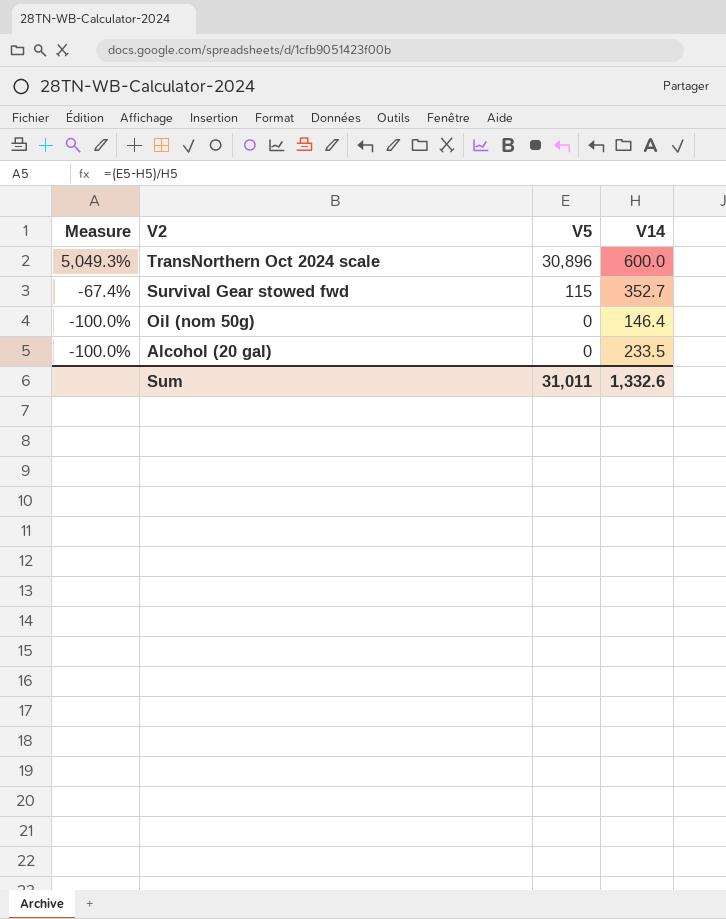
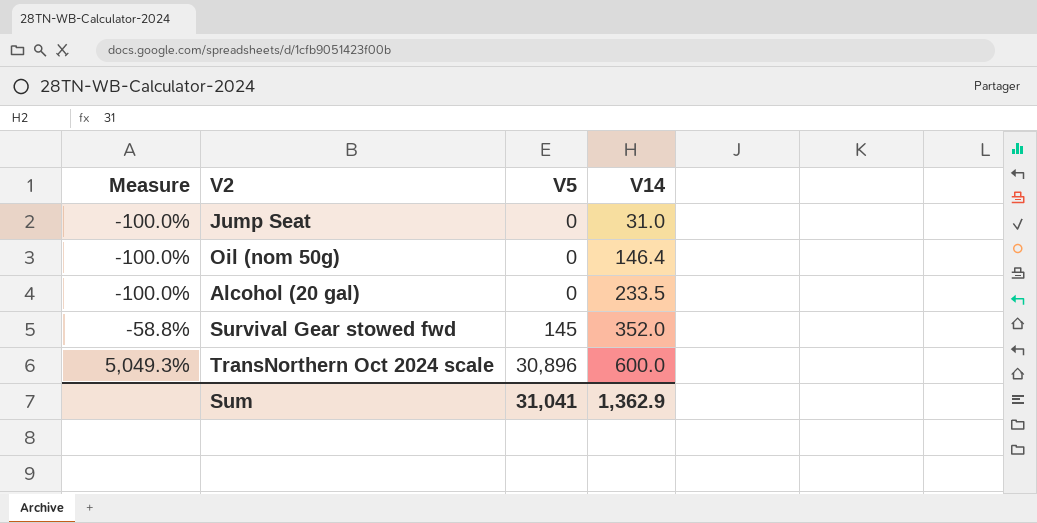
row order: Measure descending -> Measure ascending
row Jump Seat: none -> -100.0% | 0 | 31.0
Survival Gear stowed fwd | Measure: -67.4% -> -58.8%
Survival Gear stowed fwd | V5: 115 -> 145
Survival Gear stowed fwd | V14: 352.7 -> 352.0
Sum | V5: 31,011 -> 31,041
Sum | V14: 1,332.6 -> 1,362.9

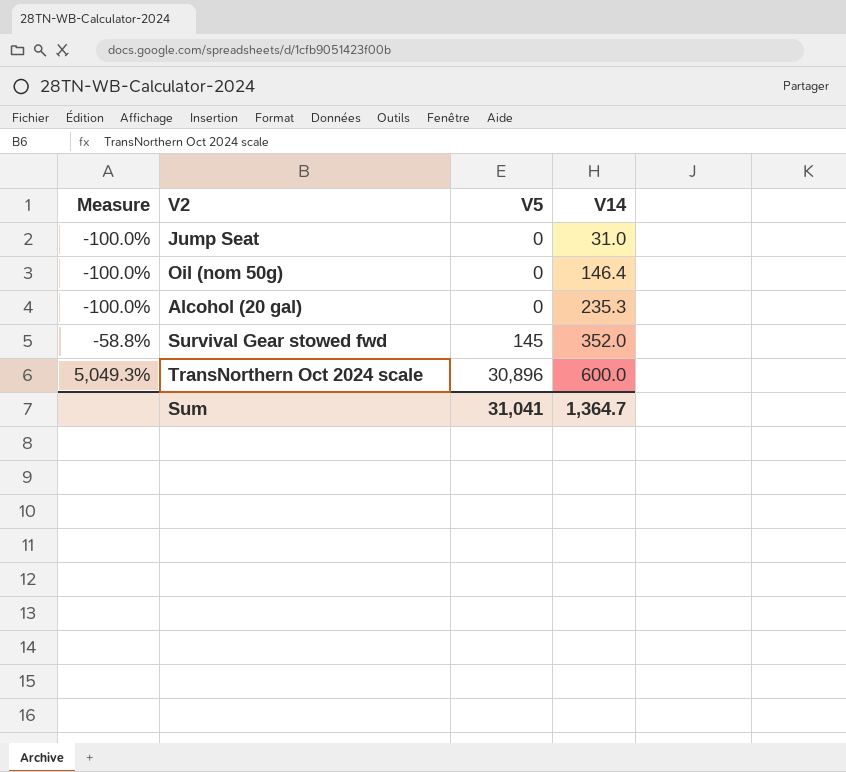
Alcohol (20 gal) | V14: 233.5 -> 235.3
Sum | V14: 1,362.9 -> 1,364.7

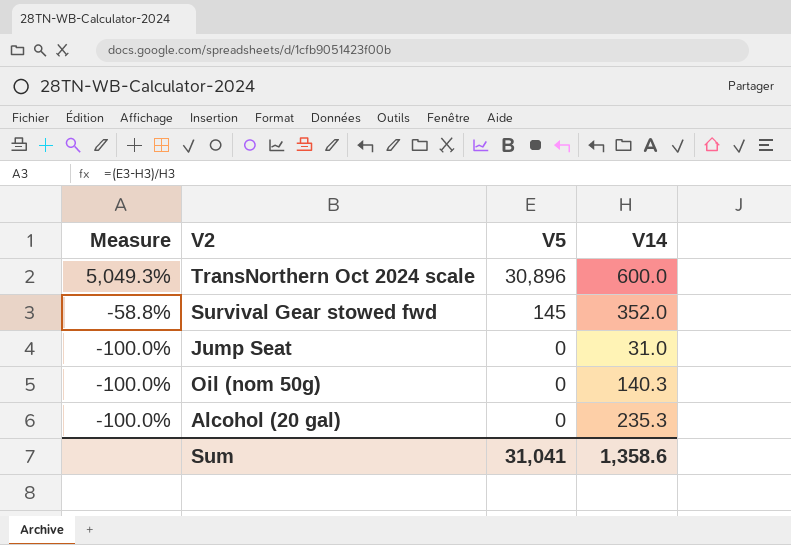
row order: Measure ascending -> Measure descending
Oil (nom 50g) | V14: 146.4 -> 140.3
Sum | V14: 1,364.7 -> 1,358.6

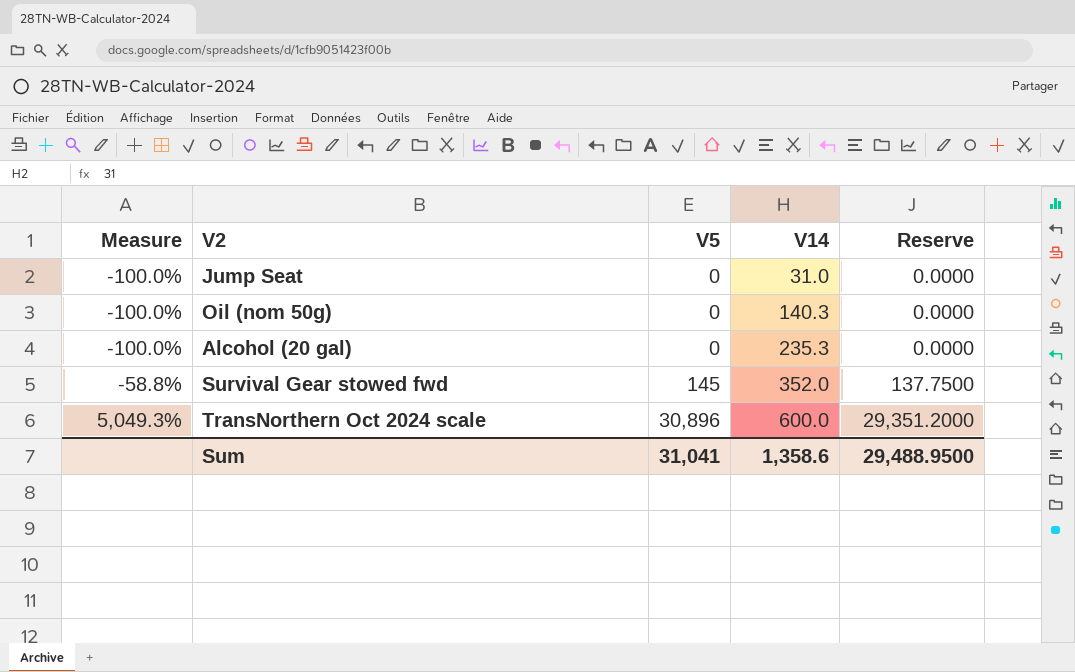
row order: Measure descending -> Measure ascending
column Reserve | formula: none -> [V5] * 0.95

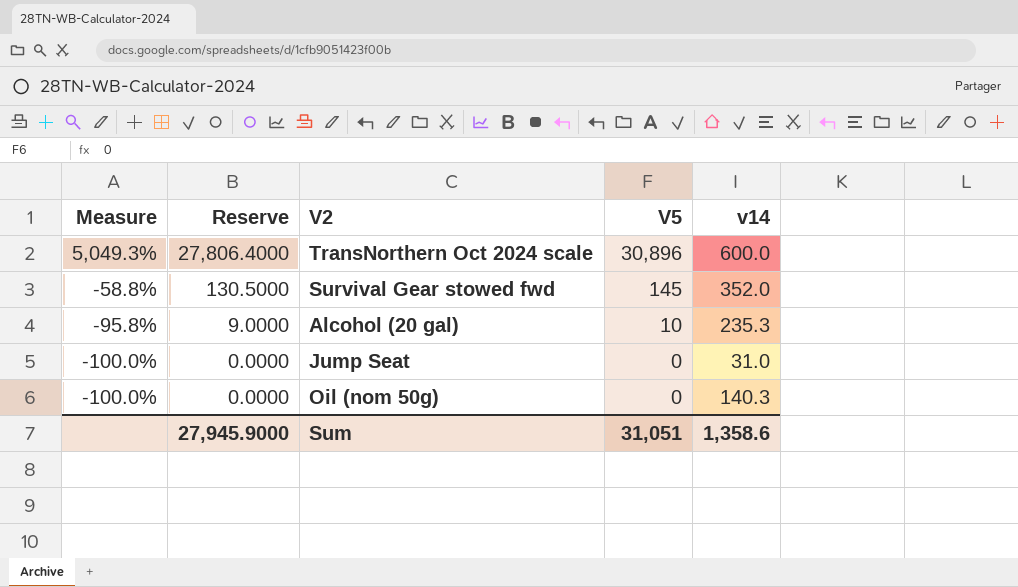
row order: Measure ascending -> Measure descending
column Reserve | formula: [V5] * 0.95 -> [V5] * 0.9
column Reserve | position: 5 -> 2
column name: V14 -> v14
Alcohol (20 gal) | Measure: -100.0% -> -95.8%
Alcohol (20 gal) | V5: 0 -> 10
Sum | Reserve: 29,488.9500 -> 27,945.9000
Sum | V5: 31,041 -> 31,051

